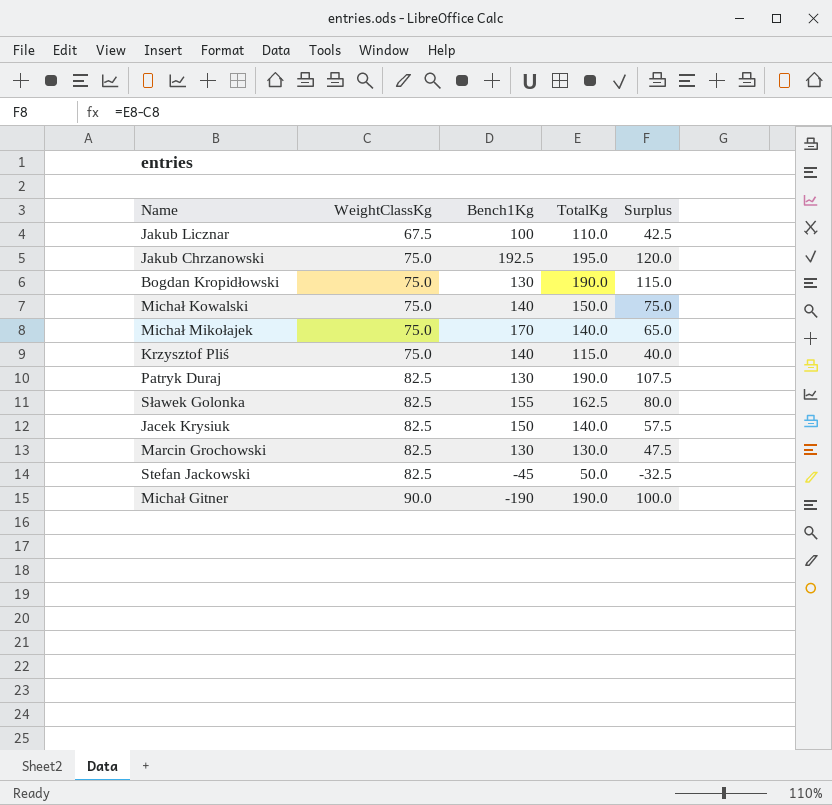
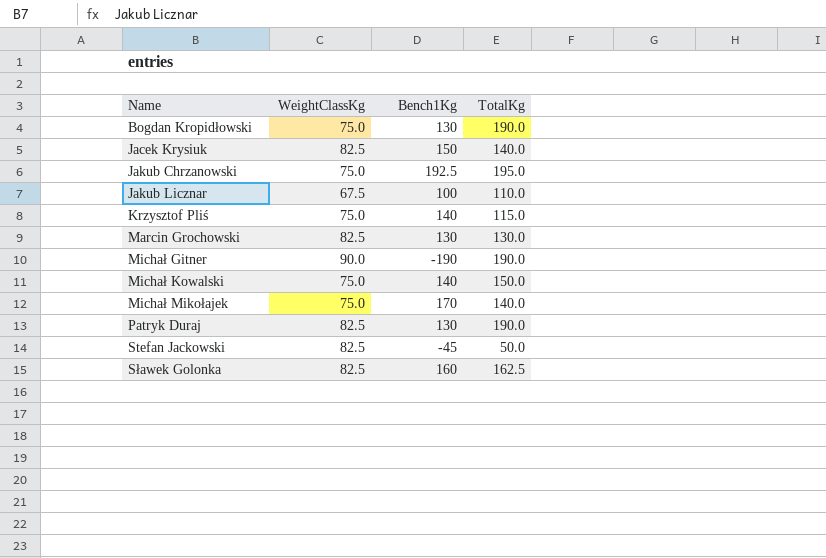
row order: WeightClassKg ascending -> Name ascending
column Surplus | formula: [TotalKg] - [WeightClassKg] -> none
Sławek Golonka | Bench1Kg: 155 -> 160

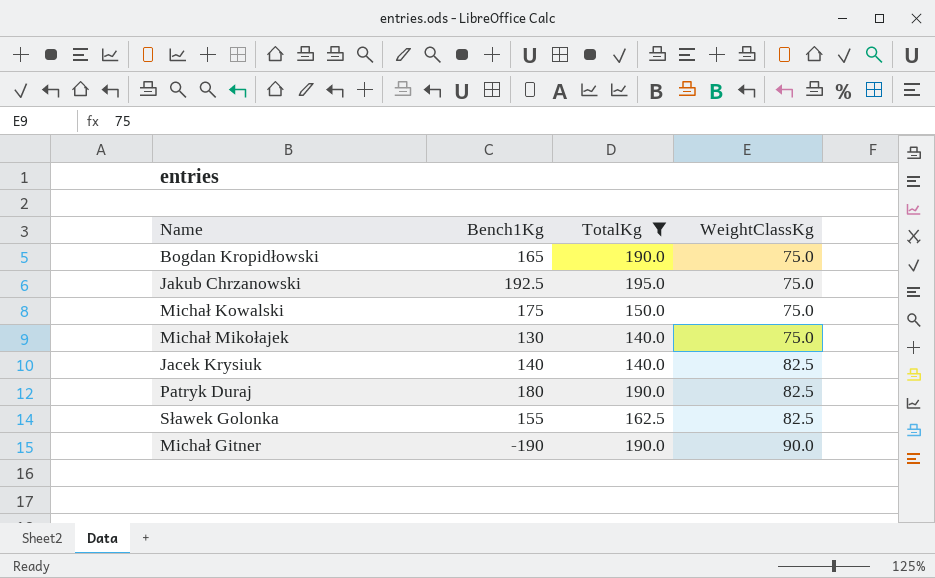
filter: none -> TotalKg >= 140.0
row order: Name ascending -> WeightClassKg ascending
column WeightClassKg | position: 2 -> 4
Bogdan Kropidłowski | Bench1Kg: 130 -> 165
Michał Kowalski | Bench1Kg: 140 -> 175
Michał Mikołajek | Bench1Kg: 170 -> 130
Jacek Krysiuk | Bench1Kg: 150 -> 140
Patryk Duraj | Bench1Kg: 130 -> 180
Sławek Golonka | Bench1Kg: 160 -> 155

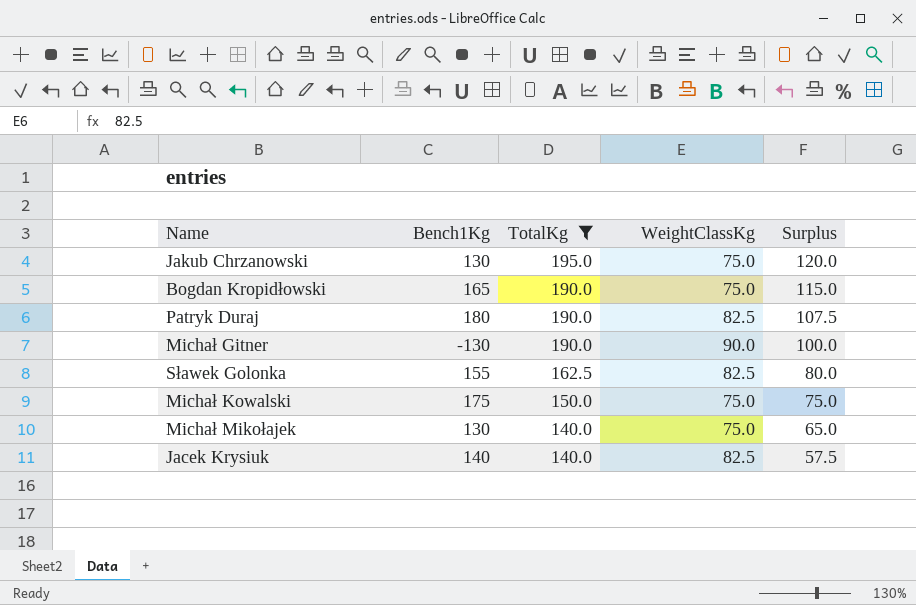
row order: WeightClassKg ascending -> TotalKg descending
column Surplus | formula: none -> [TotalKg] - [WeightClassKg]
Jakub Chrzanowski | Bench1Kg: 192.5 -> 130
Michał Gitner | Bench1Kg: -190 -> -130

